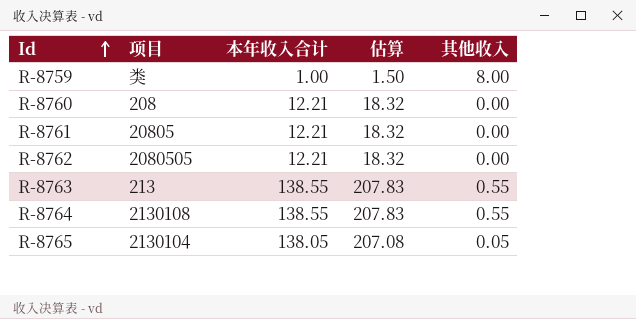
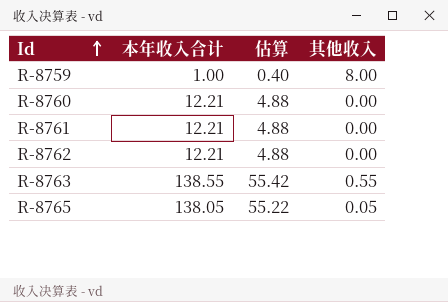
column 项目 | position: 2 -> none
column 估算 | formula: [本年收入合计] * 1.5 -> [本年收入合计] * 0.4
row R-8764: 2130108 | 138.55 | 207.83 | 0.55 -> none

